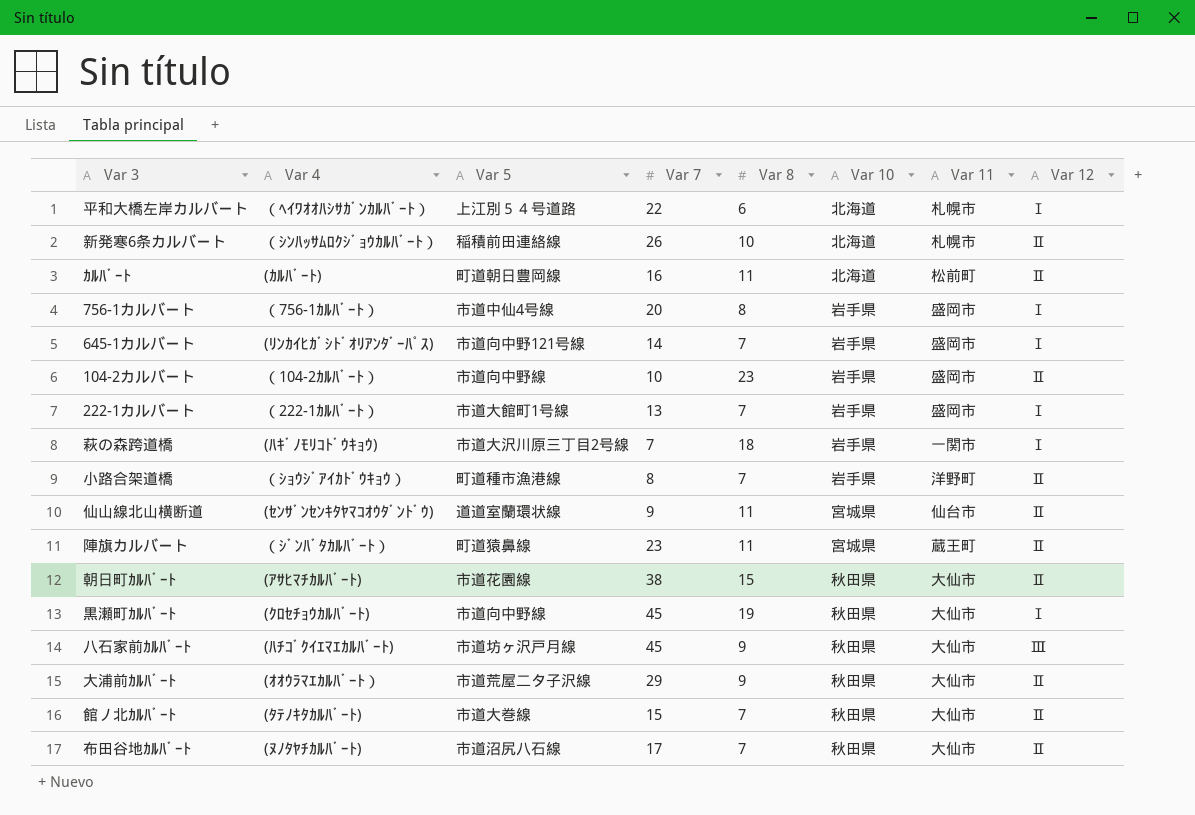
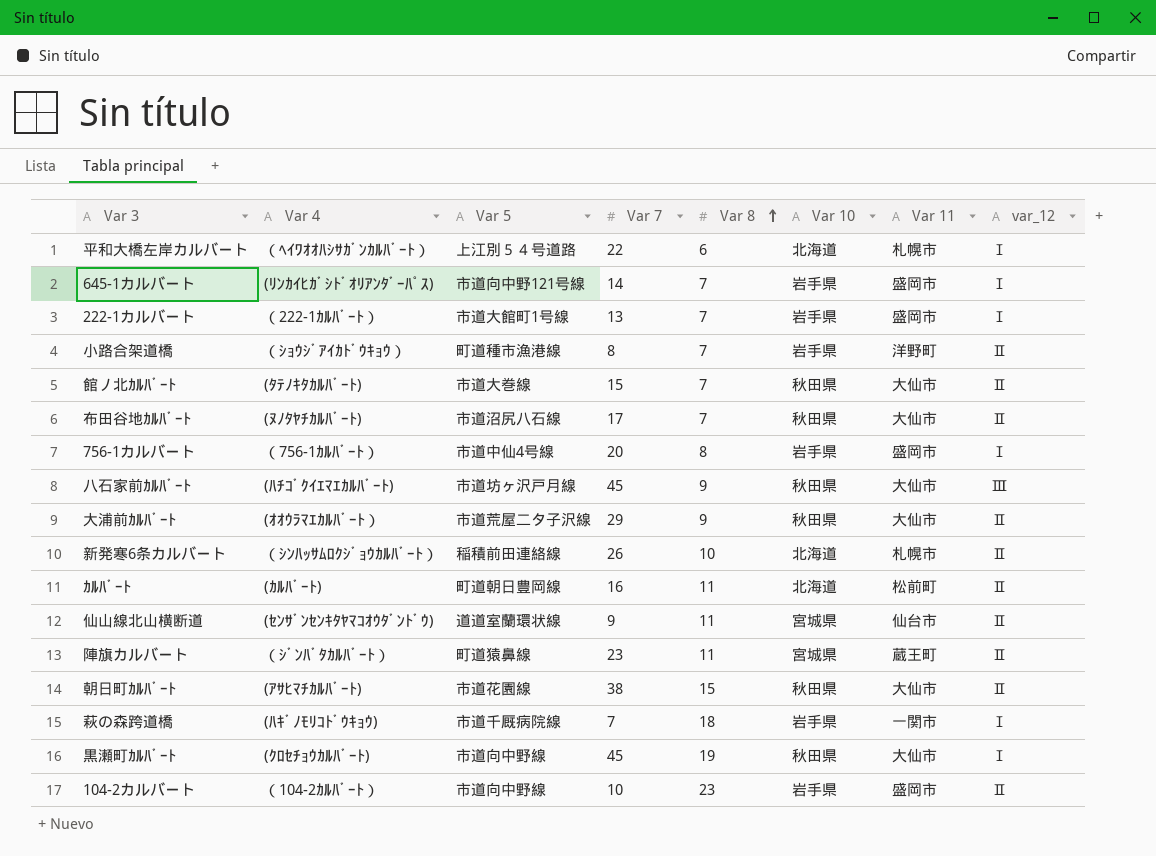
row order: none -> Var 8 ascending
column name: Var 12 -> var_12
萩の森跨道橋 | Var 5: 市道大沢川原三丁目2号線 -> 市道千厩病院線

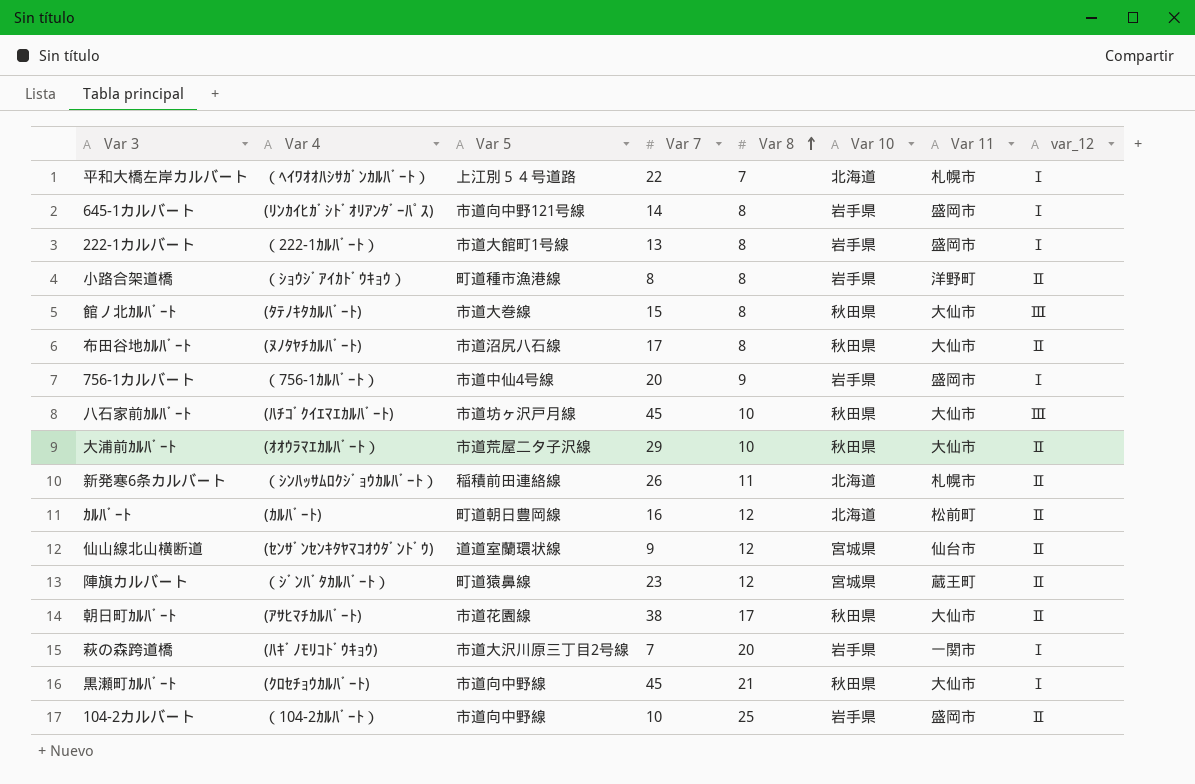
平和大橋左岸カルバート | Var 8: 6 -> 7
645-1カルバート | Var 8: 7 -> 8
222-1カルバート | Var 8: 7 -> 8
小路合架道橋 | Var 8: 7 -> 8
館ノ北ｶﾙﾊﾞｰﾄ | Var 8: 7 -> 8
館ノ北ｶﾙﾊﾞｰﾄ | var_12: Ⅱ -> Ⅲ
布田谷地ｶﾙﾊﾞｰﾄ | Var 8: 7 -> 8
756-1カルバート | Var 8: 8 -> 9
八石家前ｶﾙﾊﾞｰﾄ | Var 8: 9 -> 10
大浦前ｶﾙﾊﾞｰﾄ | Var 8: 9 -> 10
新発寒6条カルバート | Var 8: 10 -> 11
ｶﾙﾊﾞｰﾄ | Var 8: 11 -> 12
仙山線北山横断道 | Var 8: 11 -> 12
陣旗カルバート | Var 8: 11 -> 12
朝日町ｶﾙﾊﾞｰﾄ | Var 8: 15 -> 17
萩の森跨道橋 | Var 5: 市道千厩病院線 -> 市道大沢川原三丁目2号線
萩の森跨道橋 | Var 8: 18 -> 20
黒瀬町ｶﾙﾊﾞｰﾄ | Var 8: 19 -> 21
104-2カルバート | Var 8: 23 -> 25

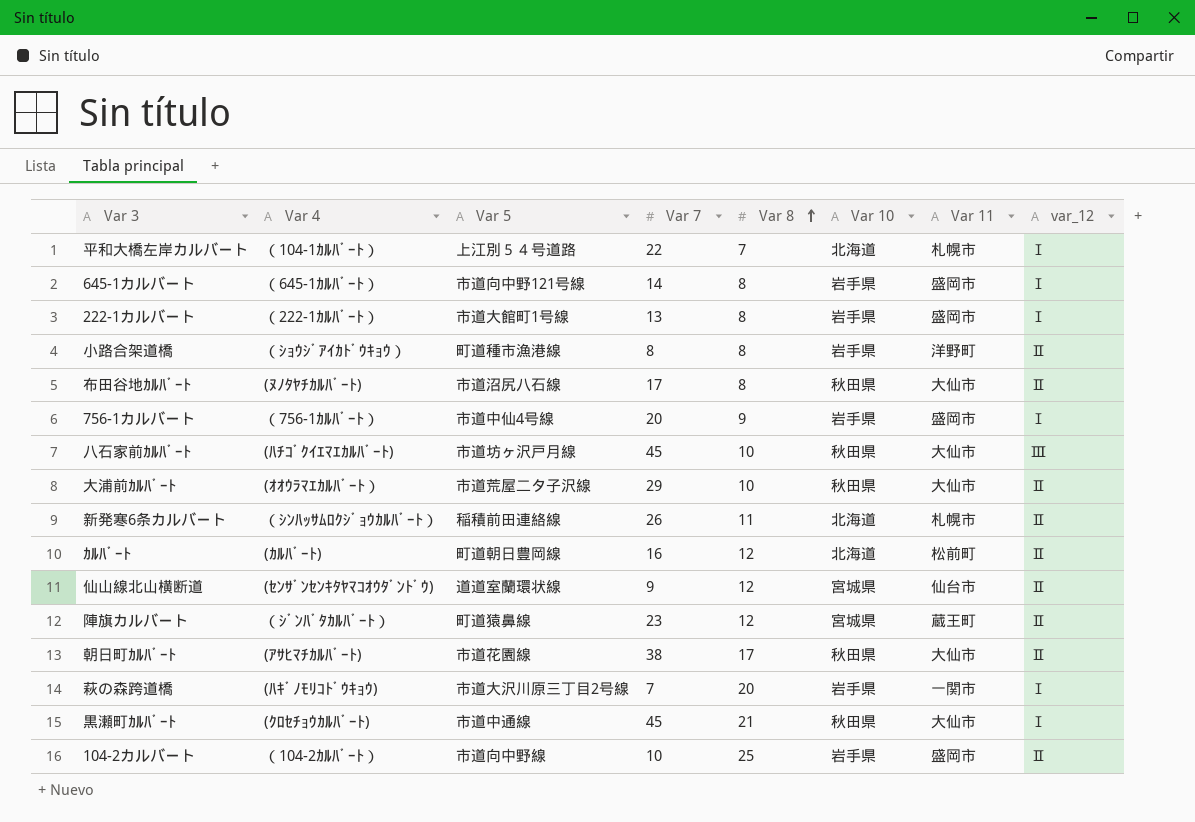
row 館ノ北ｶﾙﾊﾞｰﾄ: (ﾀﾃﾉｷﾀｶﾙﾊﾞｰﾄ) | 市道大巻線 | 15 | 8 | 秋田県 | 大仙市 | Ⅲ -> none
平和大橋左岸カルバート | Var 4: （ﾍｲﾜｵｵﾊｼｻｶﾞﾝｶﾙﾊﾞｰﾄ） -> （104-1ｶﾙﾊﾞｰﾄ）
645-1カルバート | Var 4: (ﾘﾝｶｲﾋｶﾞｼﾄﾞｵﾘｱﾝﾀﾞｰﾊﾟｽ) -> （645-1ｶﾙﾊﾞｰﾄ）
黒瀬町ｶﾙﾊﾞｰﾄ | Var 5: 市道向中野線 -> 市道中通線

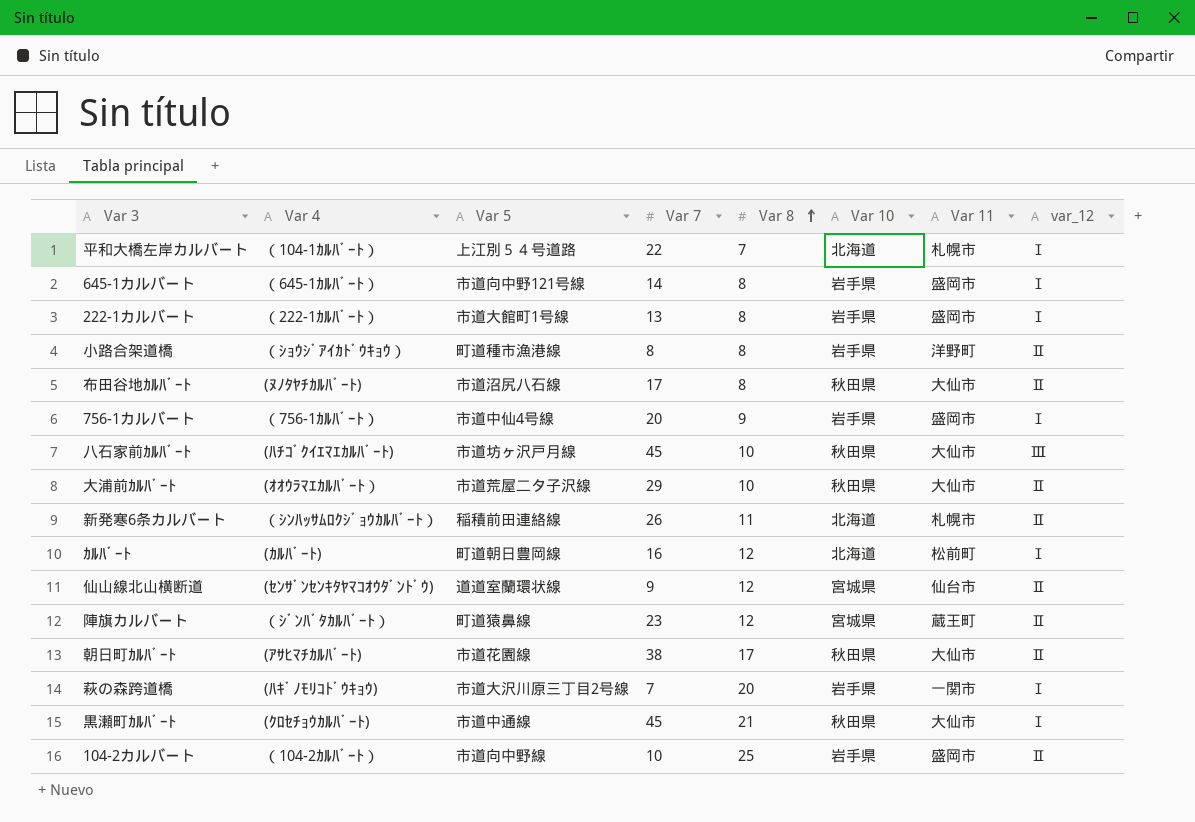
ｶﾙﾊﾞｰﾄ | var_12: Ⅱ -> Ⅰ

